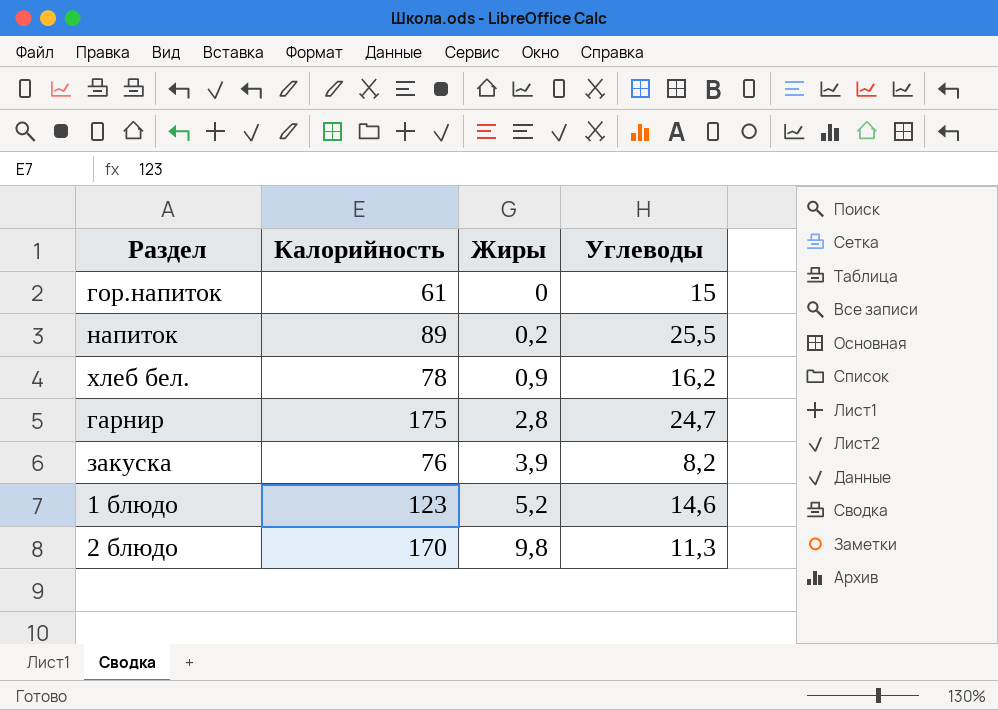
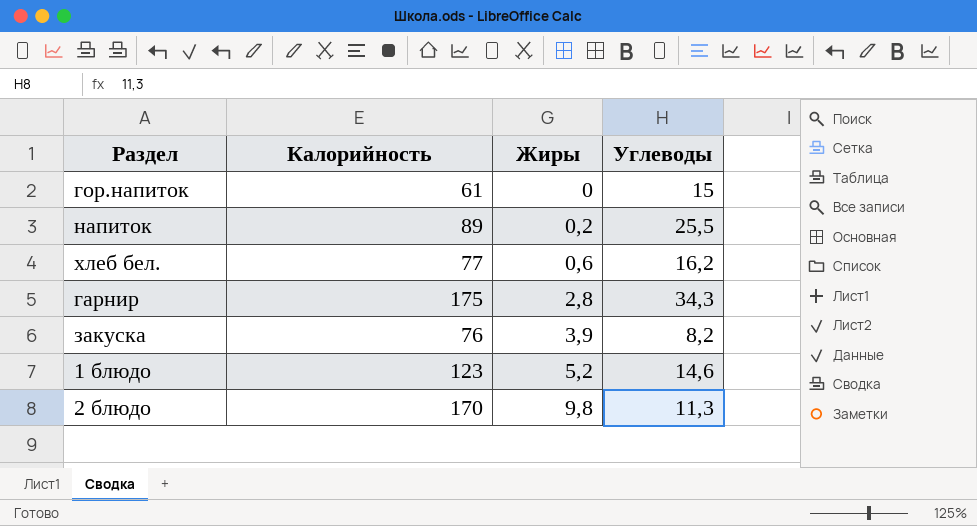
хлеб бел. | Калорийность: 78 -> 77
хлеб бел. | Жиры: 0,9 -> 0,6
гарнир | Углеводы: 24,7 -> 34,3

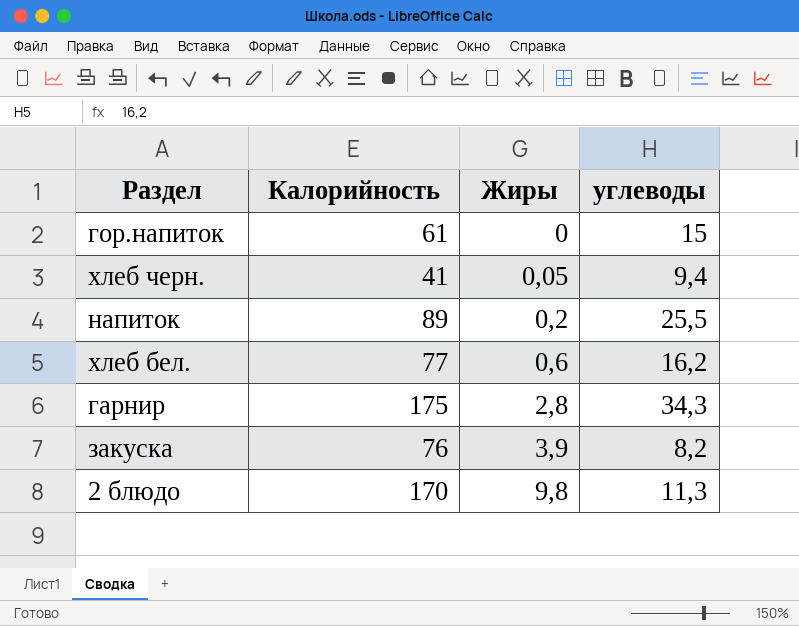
column name: Углеводы -> углеводы
row 1 блюдо: 123 | 5,2 | 14,6 -> none
row хлеб черн.: none -> 41 | 0,05 | 9,4

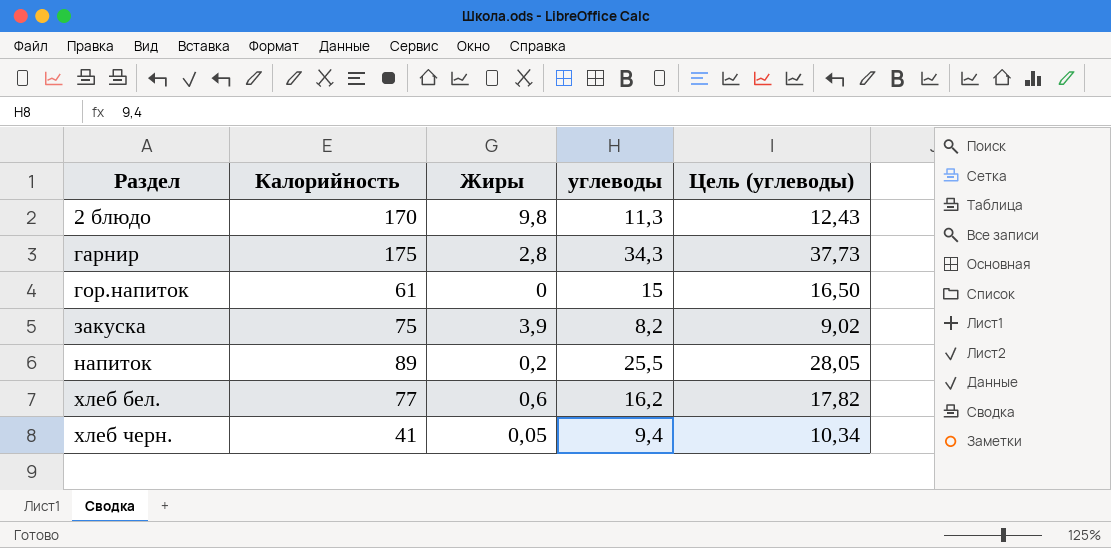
row order: Жиры ascending -> Раздел ascending
column Цель (углеводы) | formula: none -> [углеводы] * 1,1
закуска | Калорийность: 76 -> 75

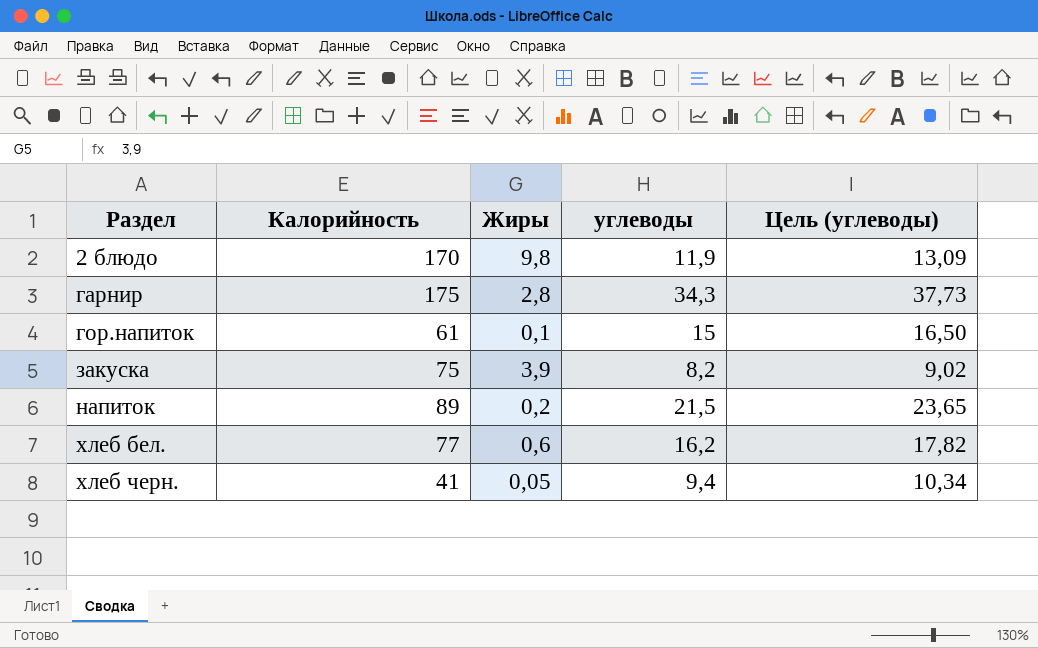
2 блюдо | углеводы: 11,3 -> 11,9
2 блюдо | Цель (углеводы): 12,43 -> 13,09
гор.напиток | Жиры: 0 -> 0,1
напиток | углеводы: 25,5 -> 21,5
напиток | Цель (углеводы): 28,05 -> 23,65

